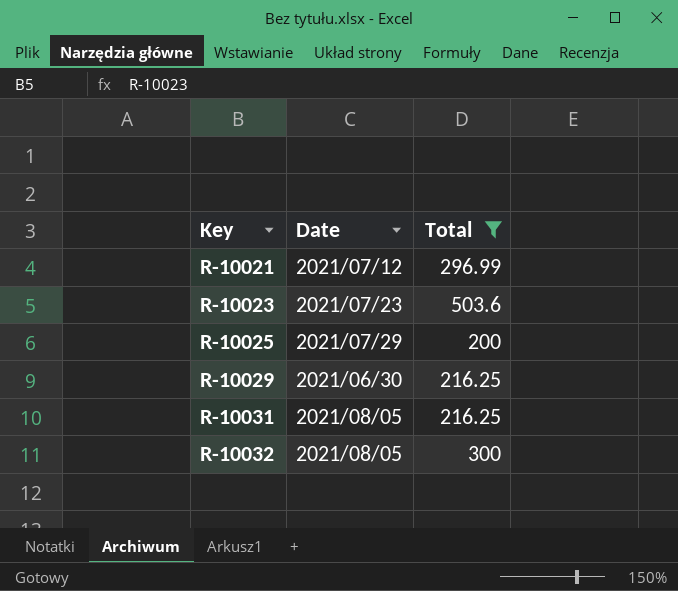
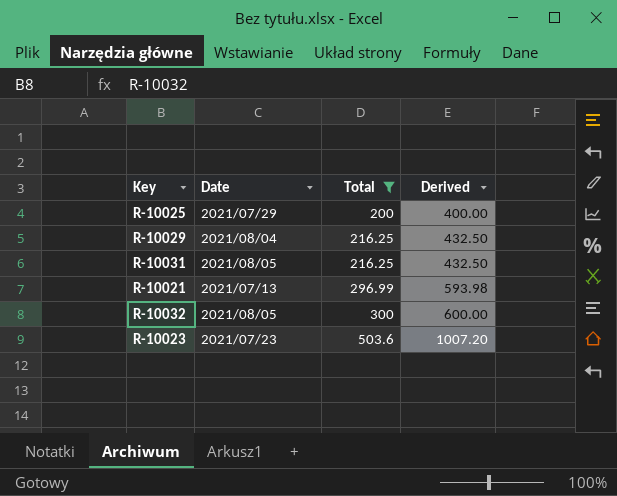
row order: Key ascending -> Total ascending
column Derived | formula: none -> [Total] * 2
R-10029 | Date: 2021/06/30 -> 2021/08/04
R-10021 | Date: 2021/07/12 -> 2021/07/13

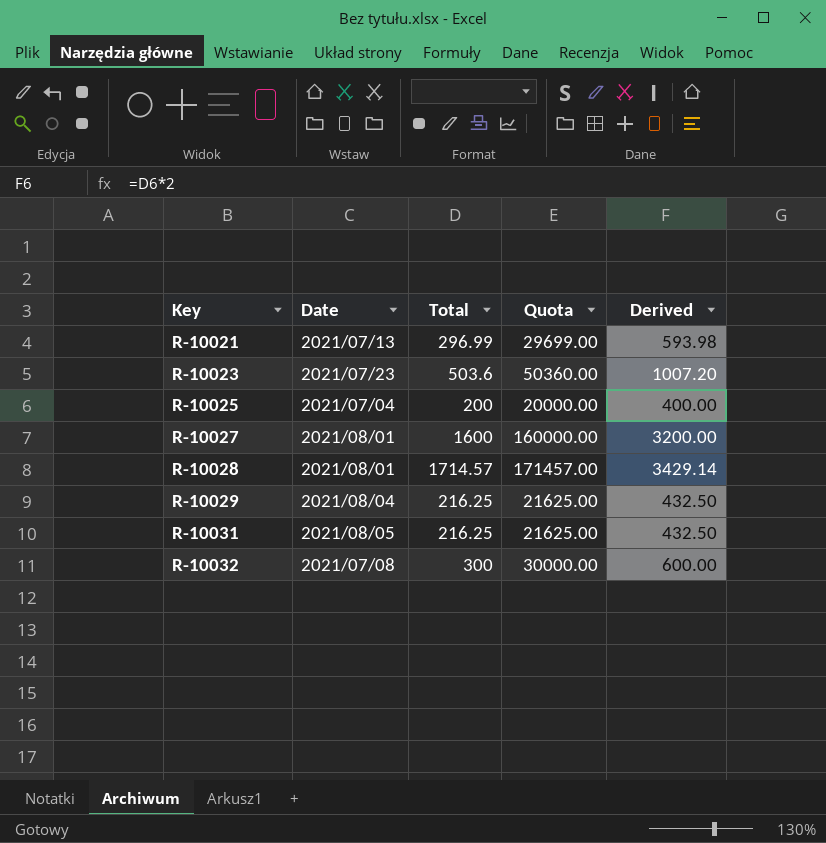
filter: Total <= 503.6 -> none
row order: Total ascending -> Key ascending
column Quota | formula: none -> [Total] * 100
R-10025 | Date: 2021/07/29 -> 2021/07/04
R-10032 | Date: 2021/08/05 -> 2021/07/08

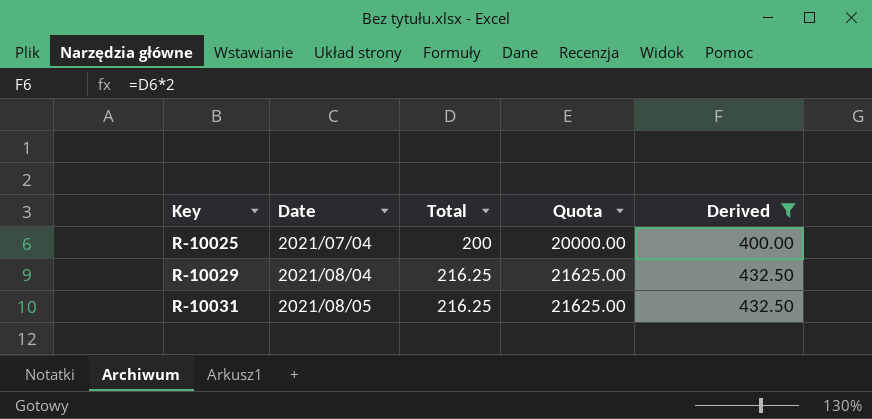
filter: none -> Derived <= 432.50

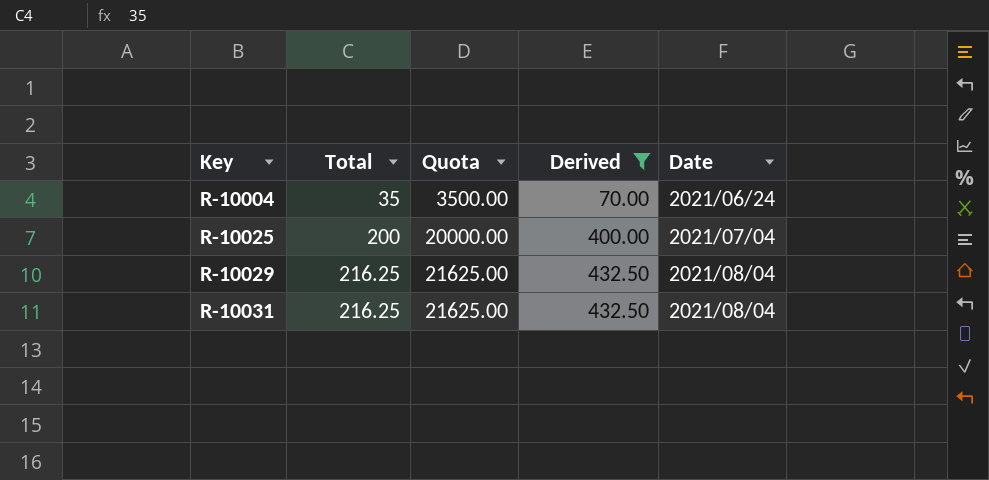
column Date | position: 2 -> 5
row R-10004: none -> 35 | 3500.00 | 70.00 | 2021/06/24
R-10031 | Date: 2021/08/05 -> 2021/08/04

